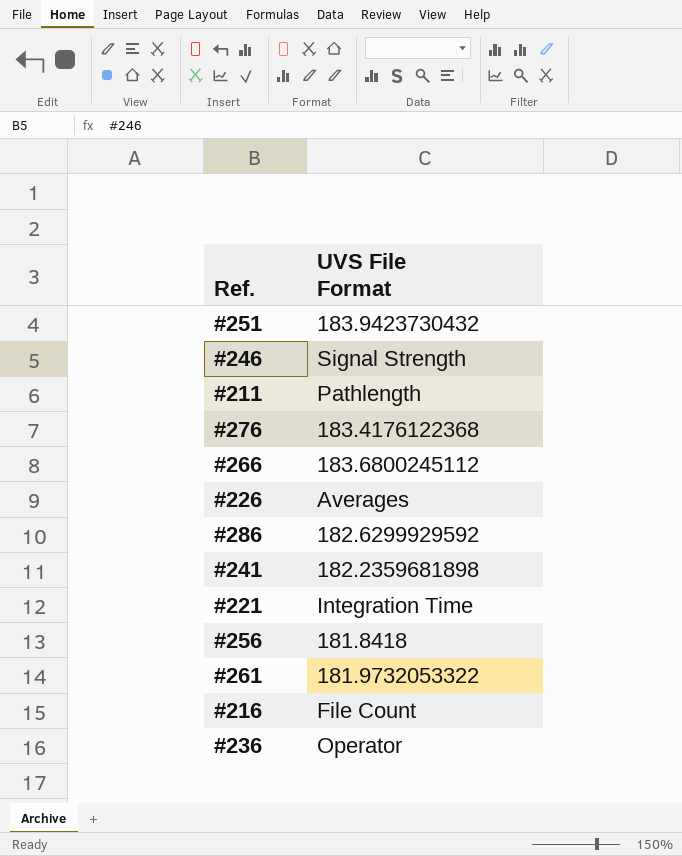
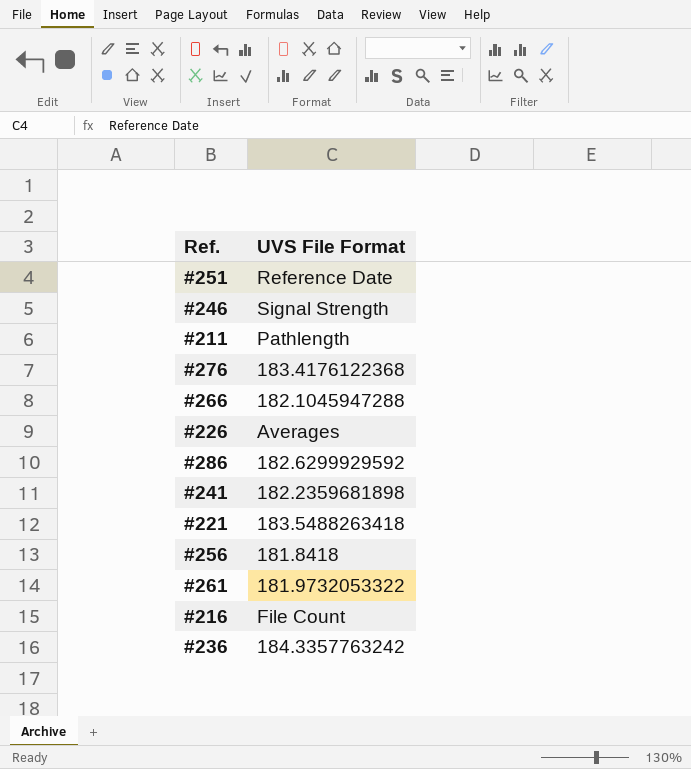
#251 | UVS File Format: 183.9423730432 -> Reference Date
#266 | UVS File Format: 183.6800245112 -> 182.1045947288
#221 | UVS File Format: Integration Time -> 183.5488263418
#236 | UVS File Format: Operator -> 184.3357763242

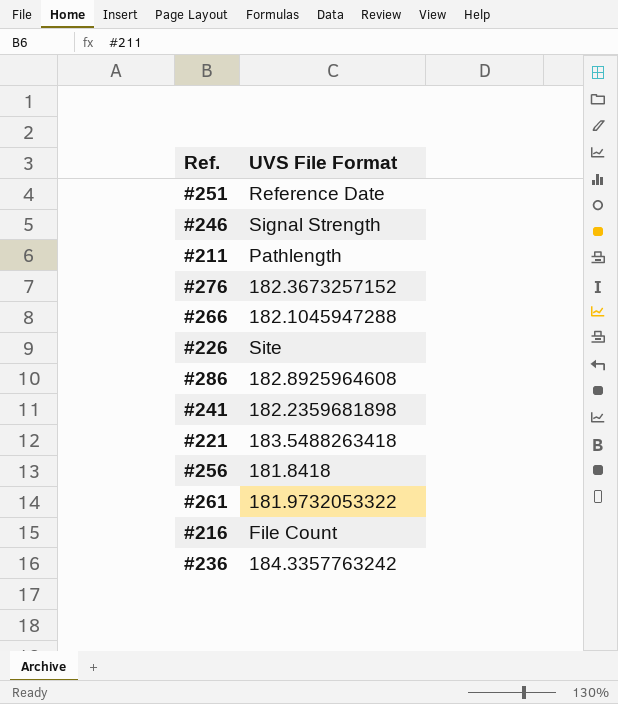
#276 | UVS File Format: 183.4176122368 -> 182.3673257152
#226 | UVS File Format: Averages -> Site
#286 | UVS File Format: 182.6299929592 -> 182.8925964608

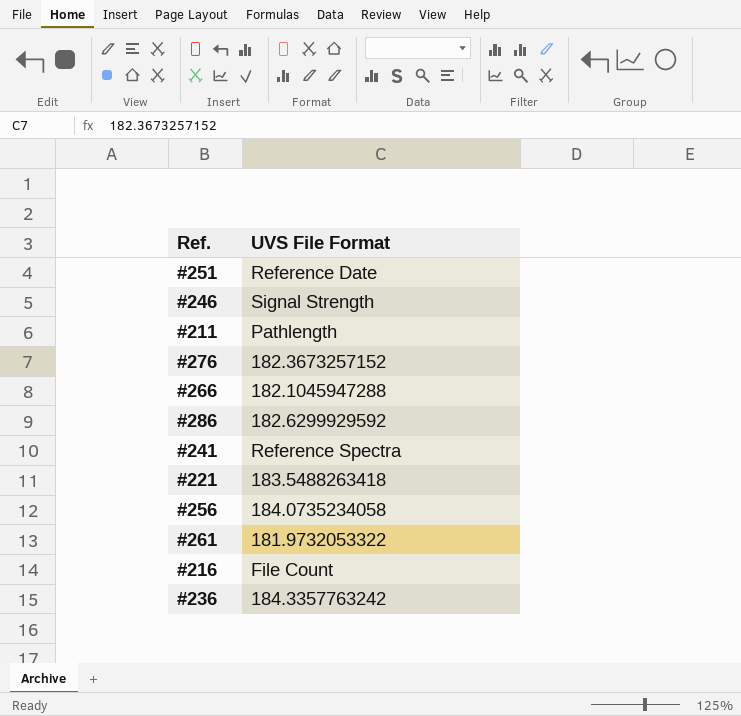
row #226: Site -> none
#286 | UVS File Format: 182.8925964608 -> 182.6299929592
#241 | UVS File Format: 182.2359681898 -> Reference Spectra
#256 | UVS File Format: 181.8418 -> 184.0735234058

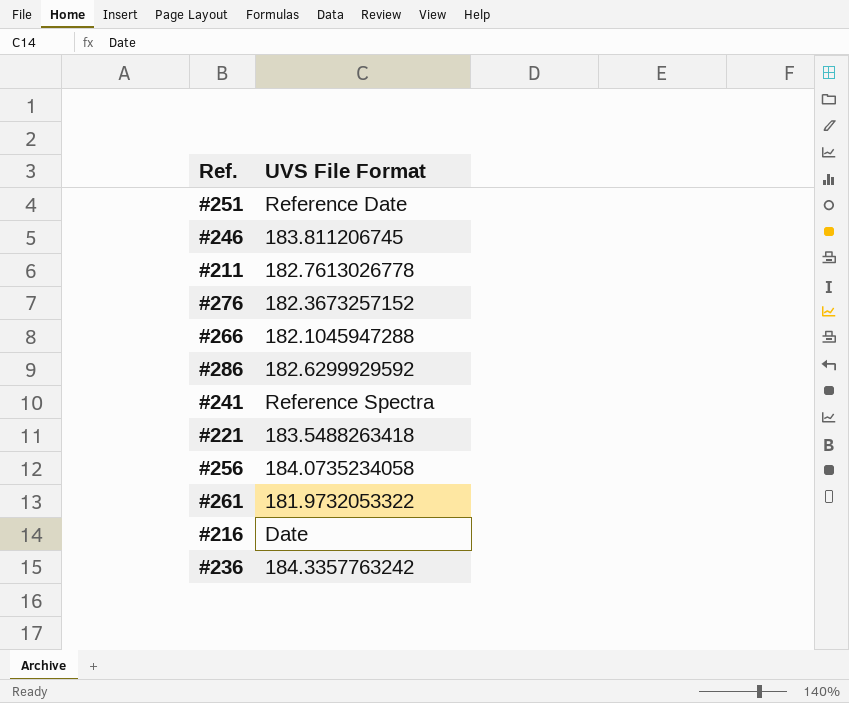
#246 | UVS File Format: Signal Strength -> 183.811206745
#211 | UVS File Format: Pathlength -> 182.7613026778
#216 | UVS File Format: File Count -> Date

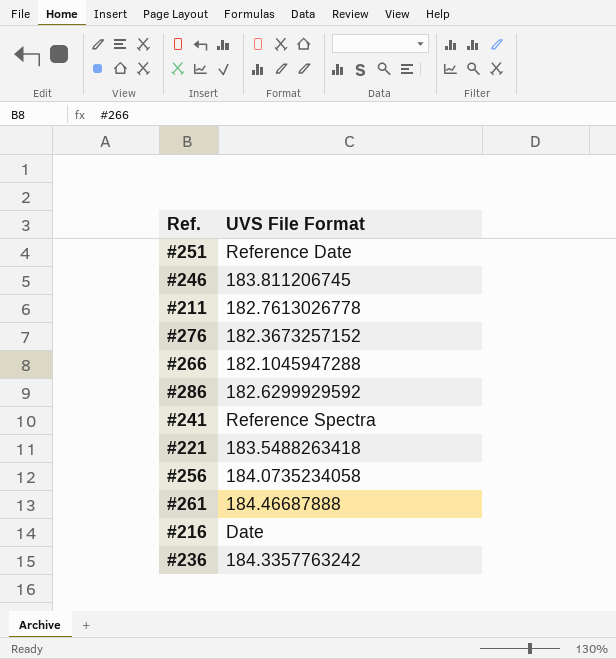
#261 | UVS File Format: 181.9732053322 -> 184.46687888

